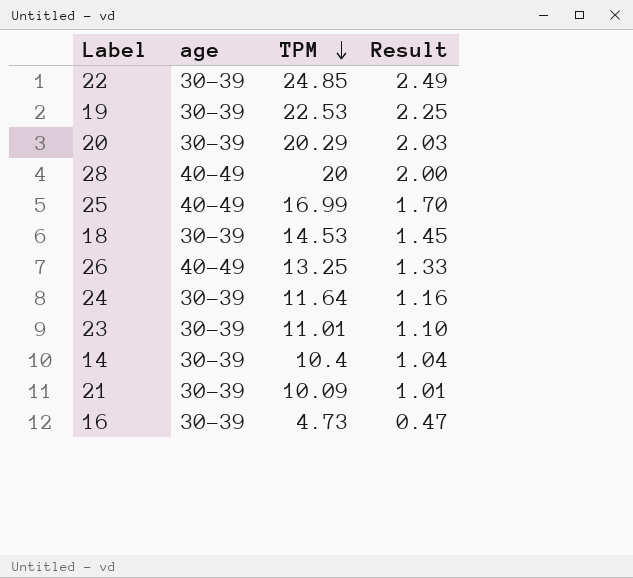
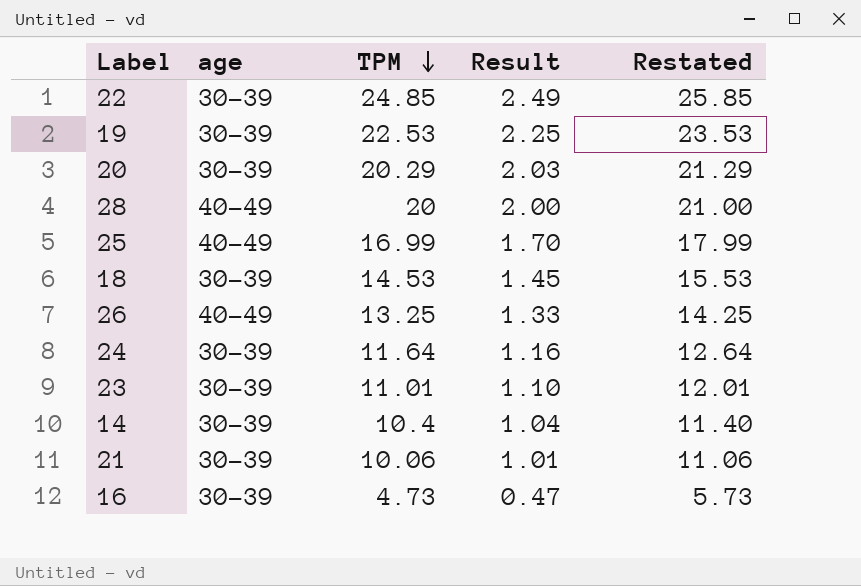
column Restated | formula: none -> [TPM] + 1
21 | TPM: 10.09 -> 10.06

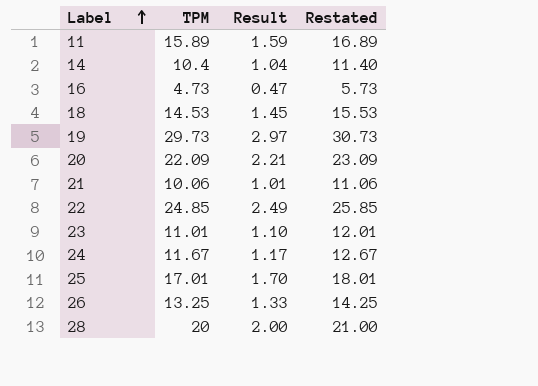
row order: TPM descending -> Label ascending
column age | position: 2 -> none
row 11: none -> 15.89 | 1.59 | 16.89
19 | TPM: 22.53 -> 29.73
19 | Result: 2.25 -> 2.97
19 | Restated: 23.53 -> 30.73
20 | TPM: 20.29 -> 22.09
20 | Result: 2.03 -> 2.21
20 | Restated: 21.29 -> 23.09
24 | TPM: 11.64 -> 11.67
24 | Result: 1.16 -> 1.17
24 | Restated: 12.64 -> 12.67
25 | TPM: 16.99 -> 17.01
25 | Restated: 17.99 -> 18.01

